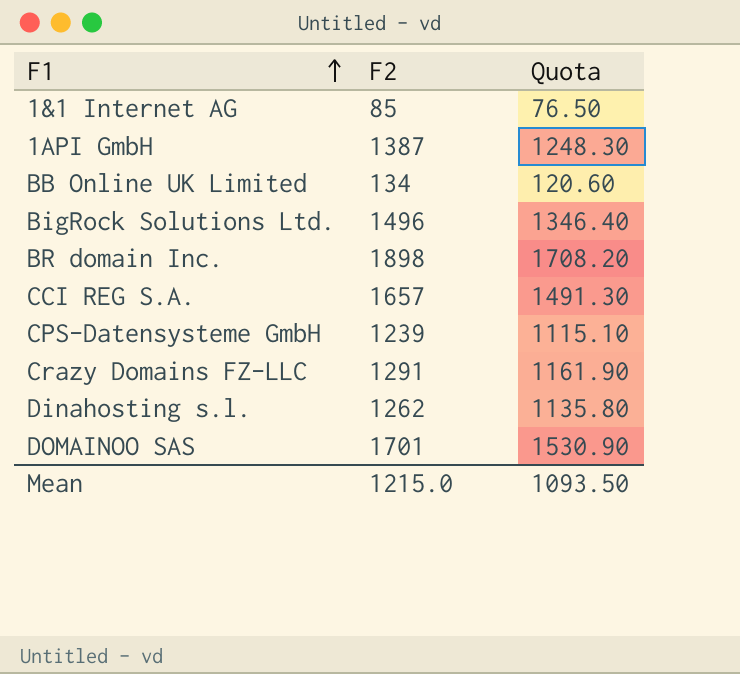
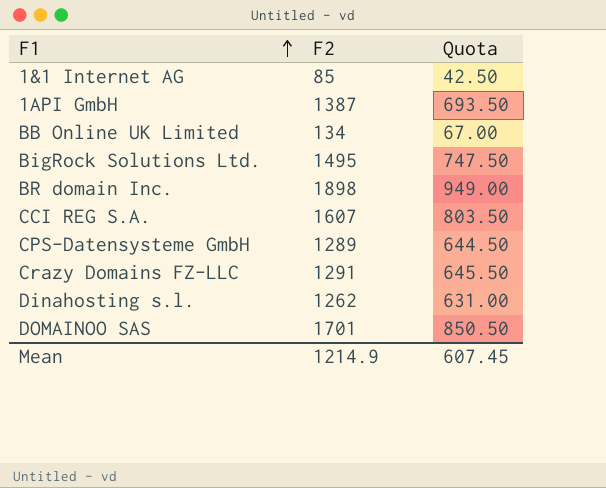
column Quota | formula: [F2] * 0.9 -> [F2] * 0.5
BigRock Solutions Ltd. | F2: 1496 -> 1495
CCI REG S.A. | F2: 1657 -> 1607
CPS-Datensysteme GmbH | F2: 1239 -> 1289
Mean | F2: 1215.0 -> 1214.9
Mean | Quota: 1093.50 -> 607.45

